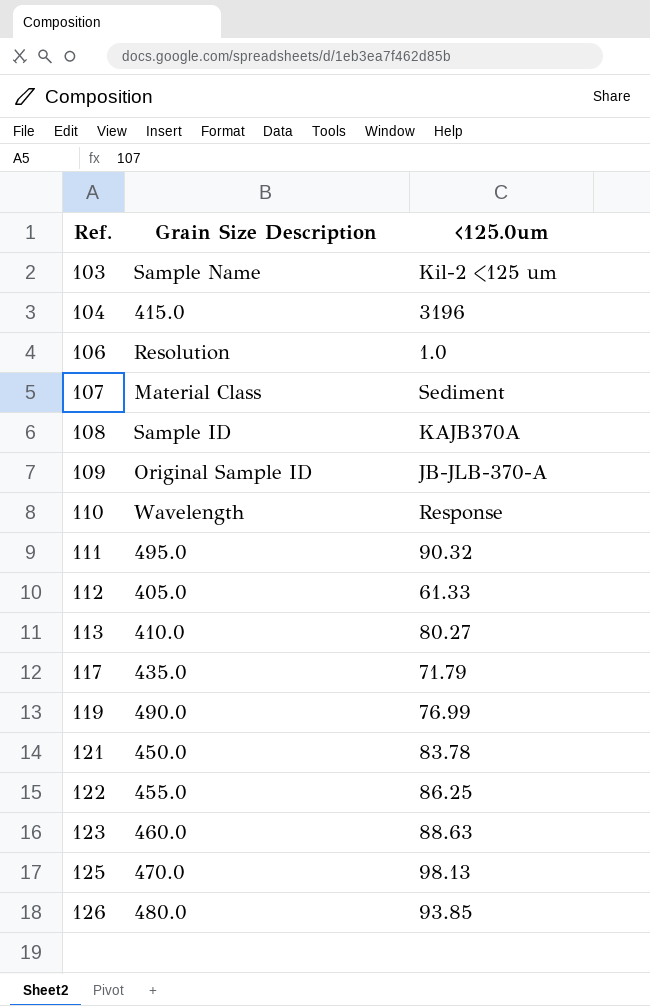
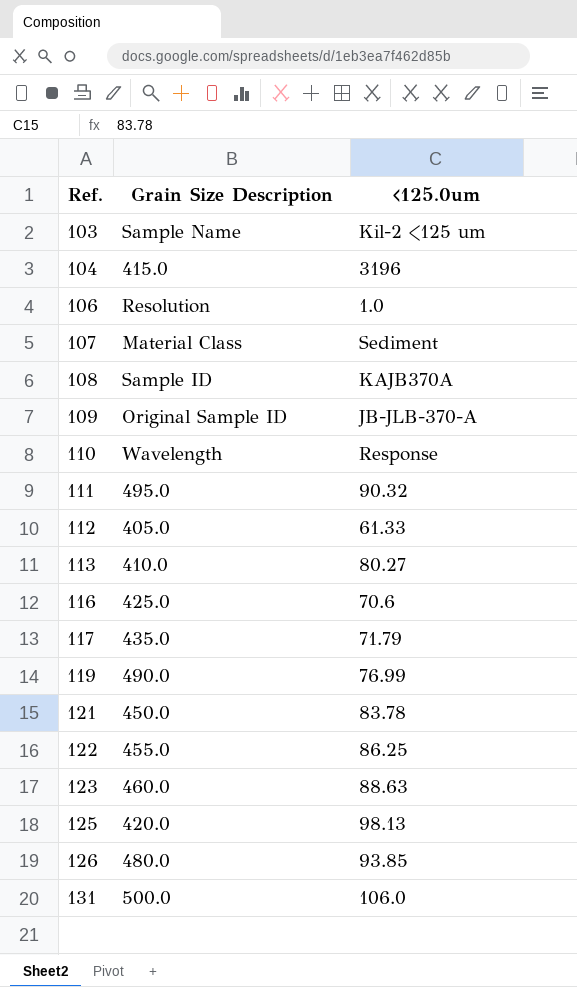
row 116: none -> 425.0 | 70.6
125 | Grain Size Description: 470.0 -> 420.0
row 131: none -> 500.0 | 106.0

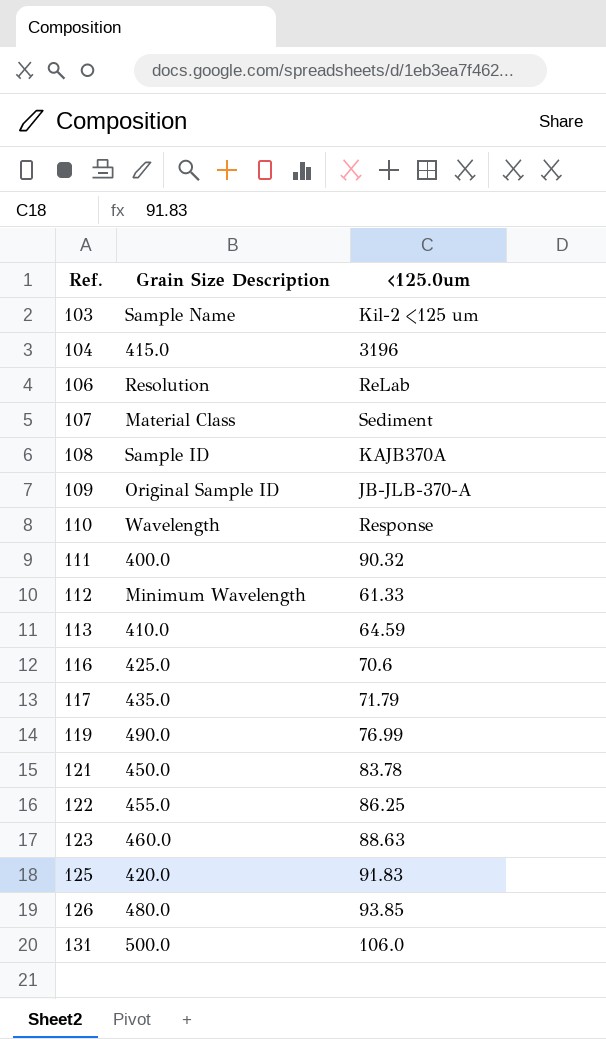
106 | <125.0um: 1.0 -> ReLab
111 | Grain Size Description: 495.0 -> 400.0
112 | Grain Size Description: 405.0 -> Minimum Wavelength
113 | <125.0um: 80.27 -> 64.59
125 | <125.0um: 98.13 -> 91.83

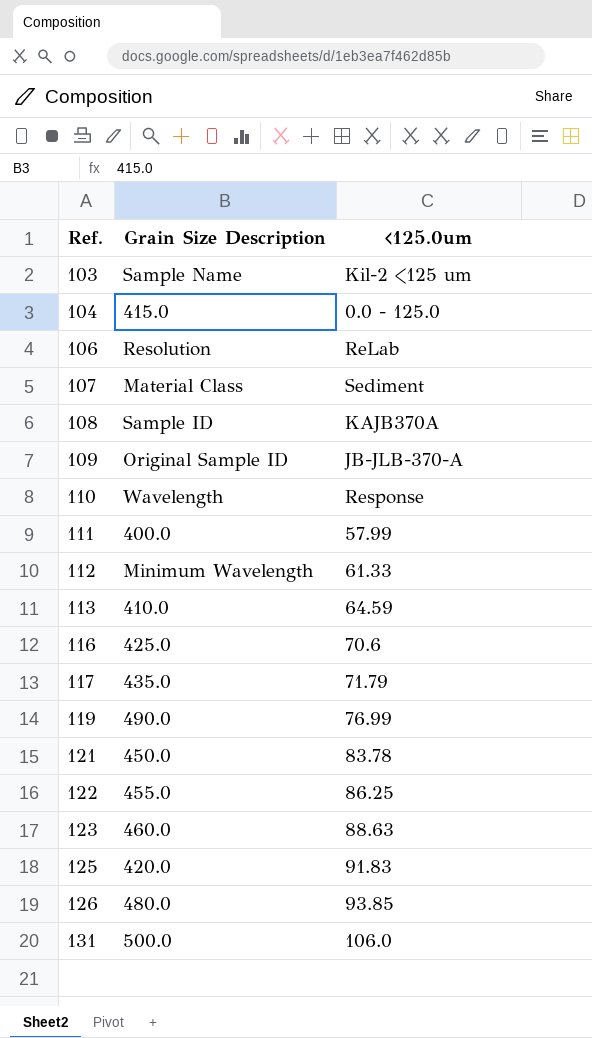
104 | <125.0um: 3196 -> 0.0 - 125.0
111 | <125.0um: 90.32 -> 57.99

